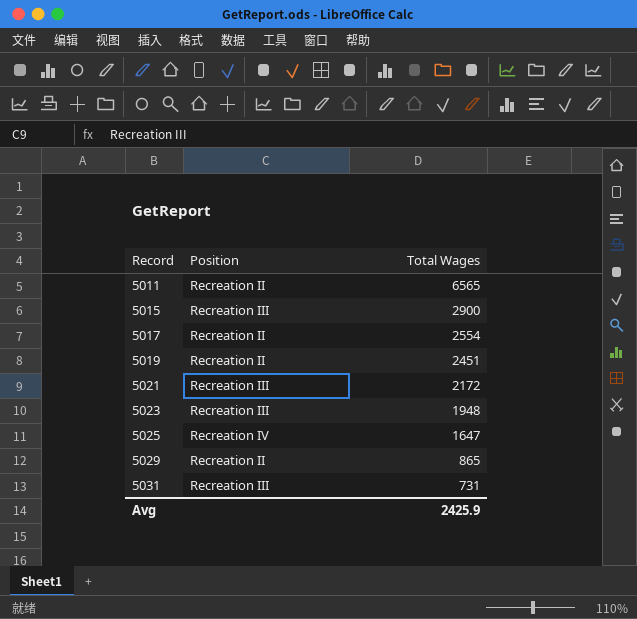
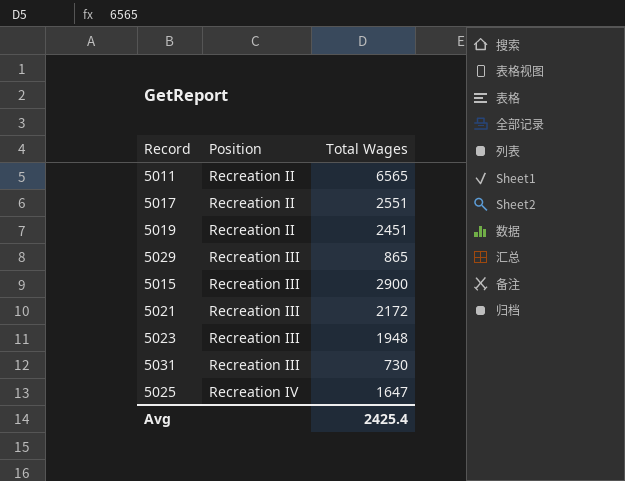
row order: Record ascending -> Position ascending
5017 | Total Wages: 2554 -> 2551
5029 | Position: Recreation II -> Recreation III
5031 | Total Wages: 731 -> 730
Avg | Total Wages: 2425.9 -> 2425.4

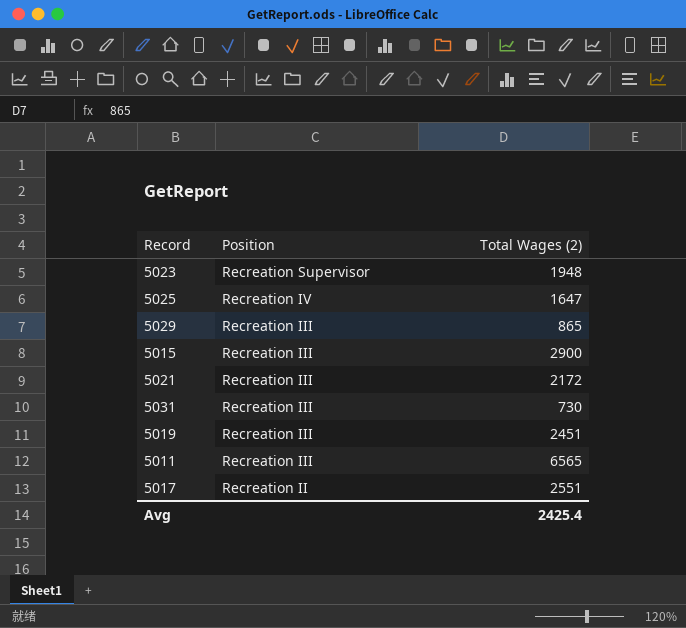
row order: Position ascending -> Position descending
column name: Total Wages -> Total Wages (2)
5023 | Position: Recreation III -> Recreation Supervisor
5019 | Position: Recreation II -> Recreation III
5011 | Position: Recreation II -> Recreation III

